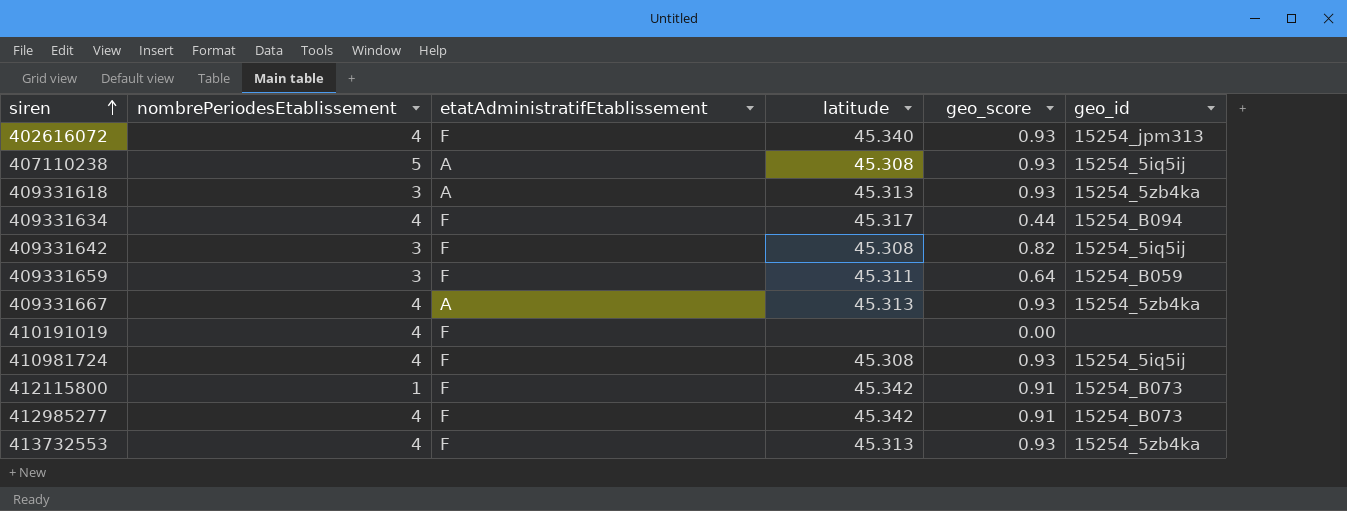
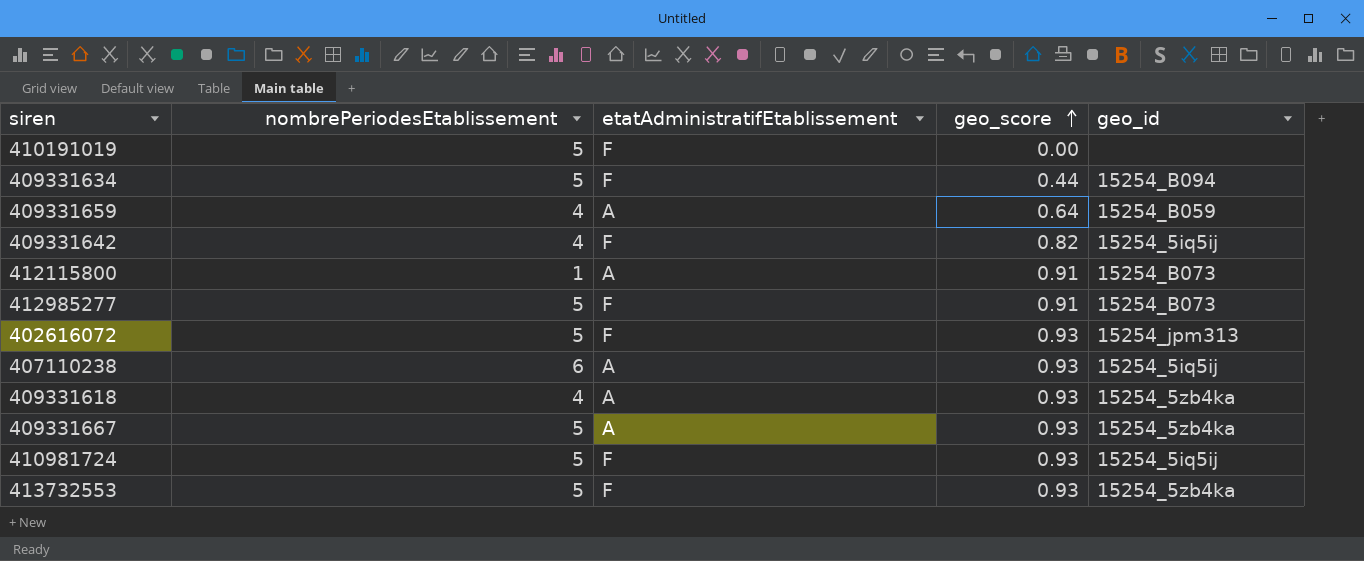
row order: siren ascending -> geo_score ascending
column latitude | position: 4 -> none
410191019 | nombrePeriodesEtablissement: 4 -> 5
409331634 | nombrePeriodesEtablissement: 4 -> 5
409331659 | nombrePeriodesEtablissement: 3 -> 4
409331659 | etatAdministratifEtablissement: F -> A
409331642 | nombrePeriodesEtablissement: 3 -> 4
412115800 | etatAdministratifEtablissement: F -> A
412985277 | nombrePeriodesEtablissement: 4 -> 5
402616072 | nombrePeriodesEtablissement: 4 -> 5
407110238 | nombrePeriodesEtablissement: 5 -> 6
409331618 | nombrePeriodesEtablissement: 3 -> 4
409331667 | nombrePeriodesEtablissement: 4 -> 5
410981724 | nombrePeriodesEtablissement: 4 -> 5
413732553 | nombrePeriodesEtablissement: 4 -> 5

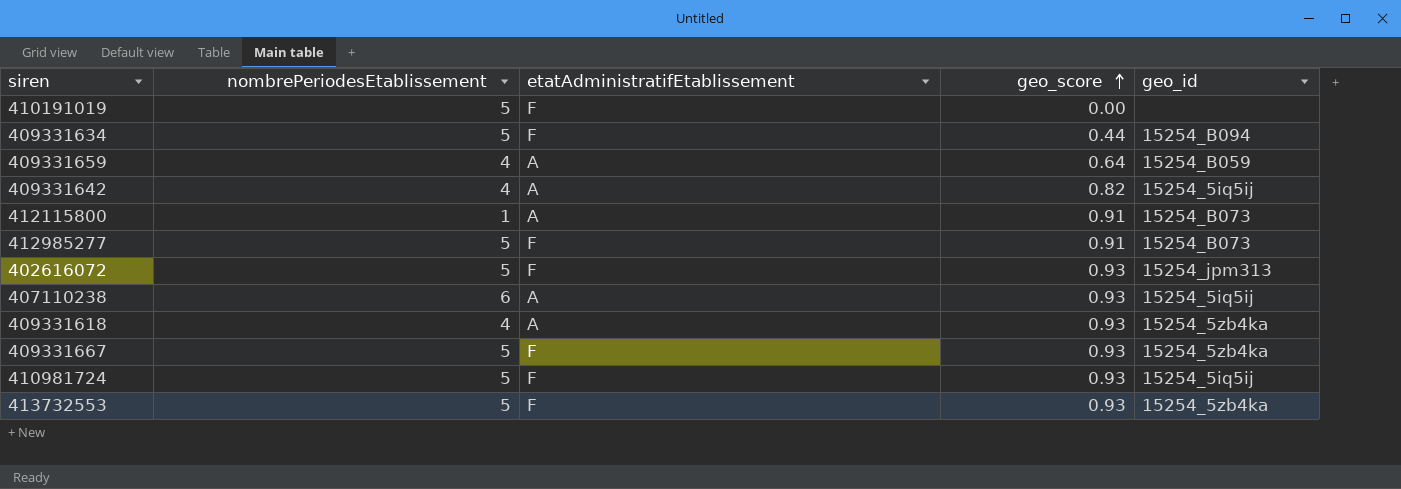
409331642 | etatAdministratifEtablissement: F -> A
409331667 | etatAdministratifEtablissement: A -> F

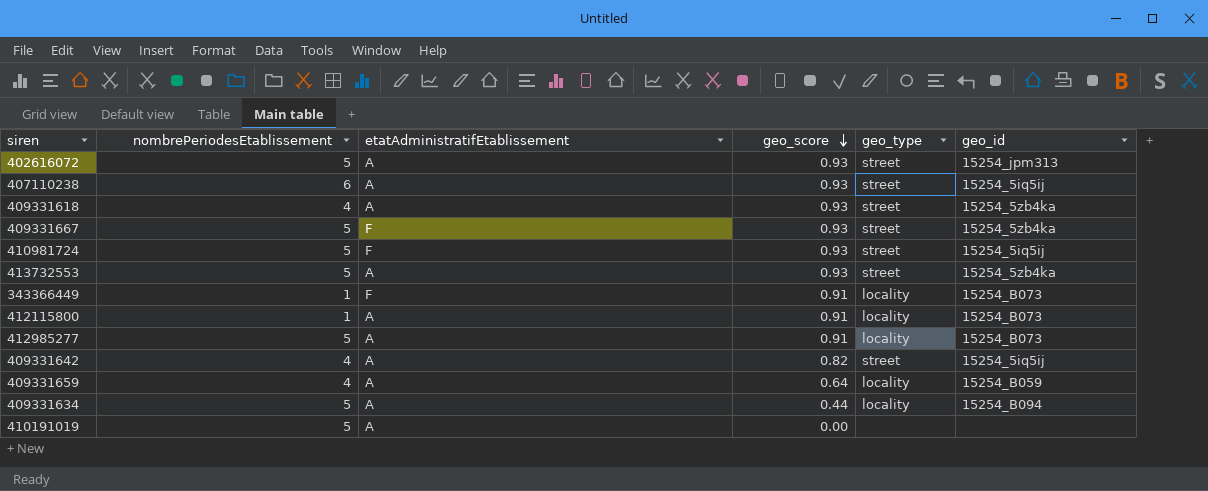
row order: geo_score ascending -> geo_score descending
column geo_type | position: none -> 5
402616072 | etatAdministratifEtablissement: F -> A
413732553 | etatAdministratifEtablissement: F -> A
row 343366449: none -> 1 | F | 0.91 | locality | 15254_B073
412985277 | etatAdministratifEtablissement: F -> A
409331634 | etatAdministratifEtablissement: F -> A
410191019 | etatAdministratifEtablissement: F -> A

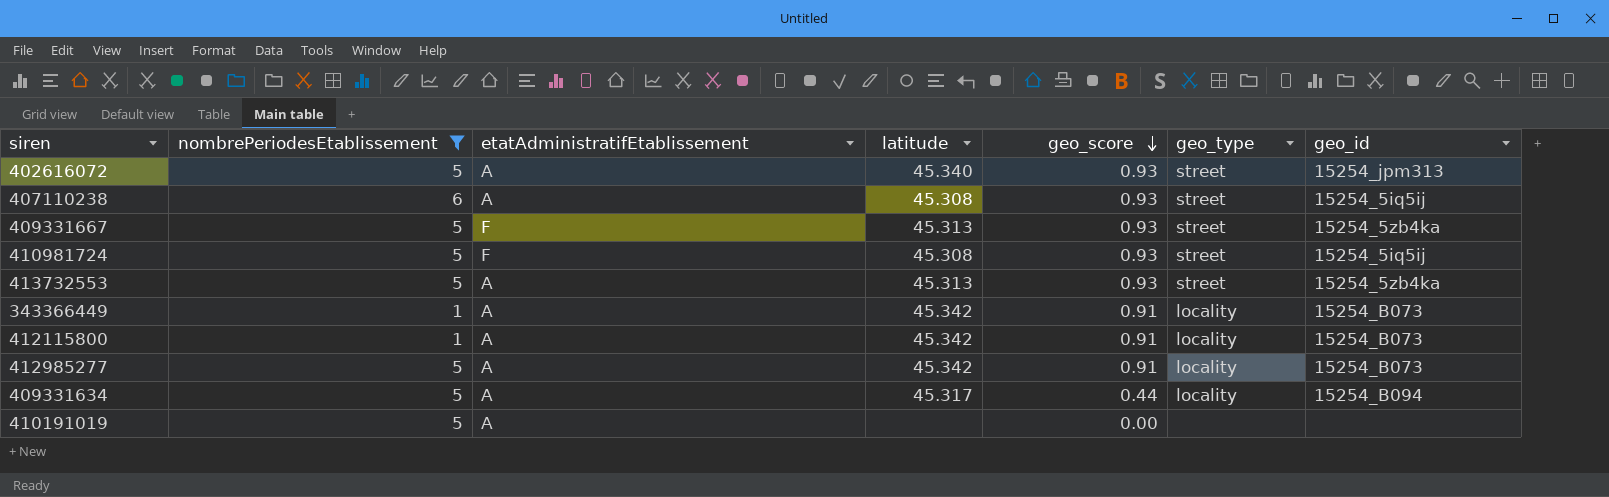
filter: none -> nombrePeriodesEtablissement != 4
column latitude | position: none -> 4
343366449 | etatAdministratifEtablissement: F -> A

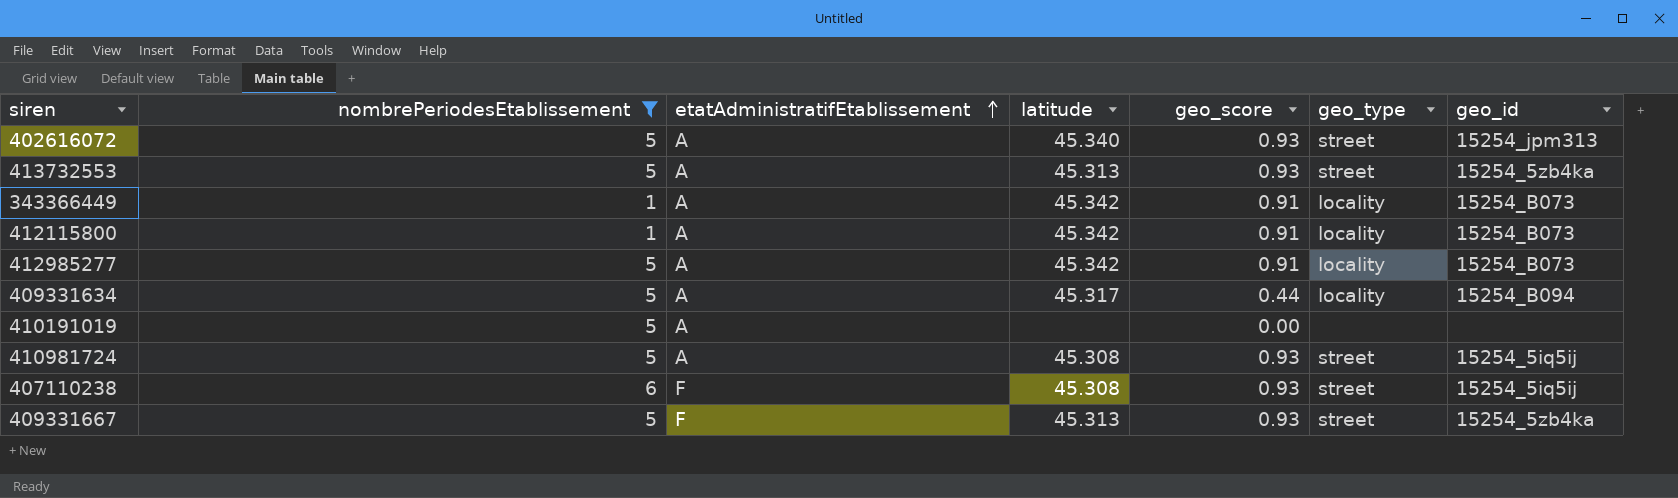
row order: geo_score descending -> etatAdministratifEtablissement ascending
410981724 | etatAdministratifEtablissement: F -> A
407110238 | etatAdministratifEtablissement: A -> F

